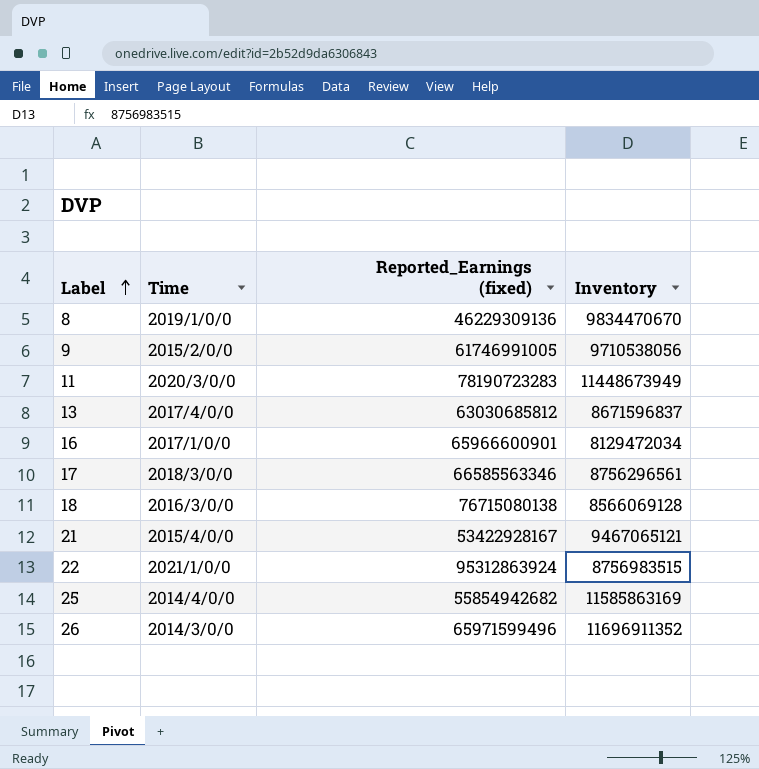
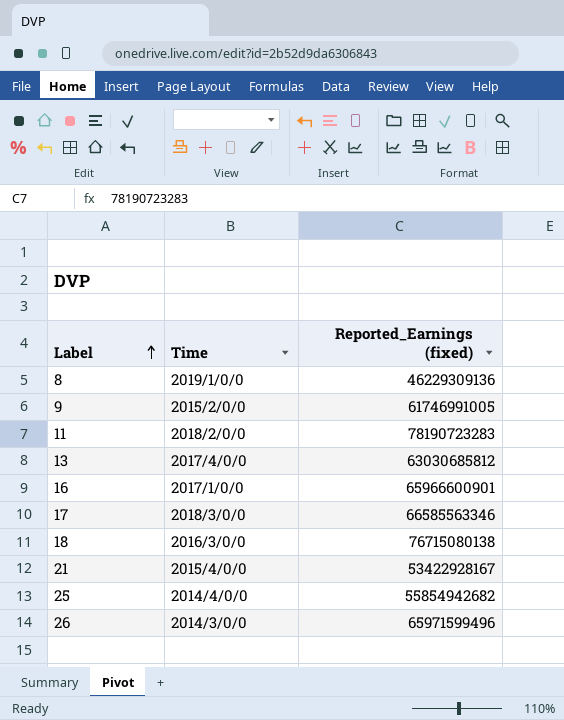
column Inventory | position: 4 -> none
row 22: 2021/1/0/0 | 95312863924 | 8756983515 -> none
11 | Time: 2020/3/0/0 -> 2018/2/0/0

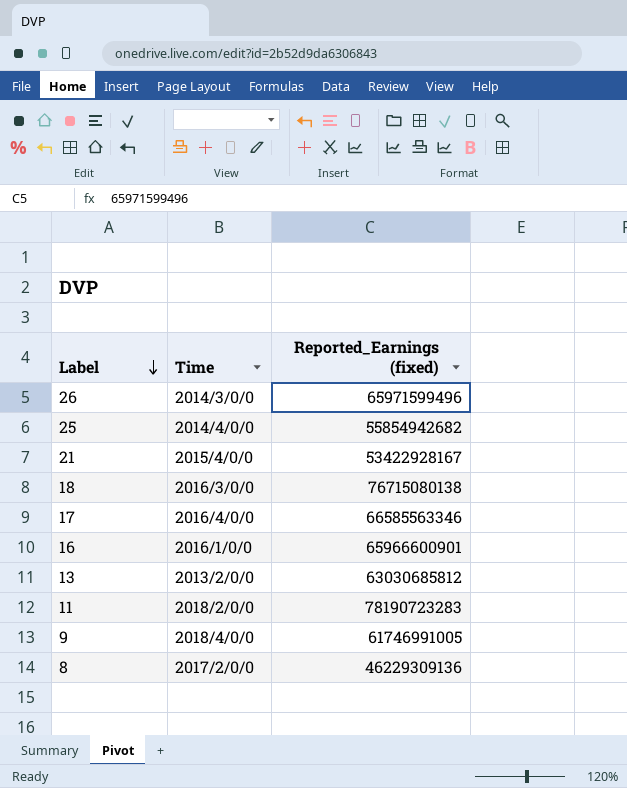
row order: Label ascending -> Label descending
17 | Time: 2018/3/0/0 -> 2016/4/0/0
16 | Time: 2017/1/0/0 -> 2016/1/0/0
13 | Time: 2017/4/0/0 -> 2013/2/0/0
9 | Time: 2015/2/0/0 -> 2018/4/0/0
8 | Time: 2019/1/0/0 -> 2017/2/0/0

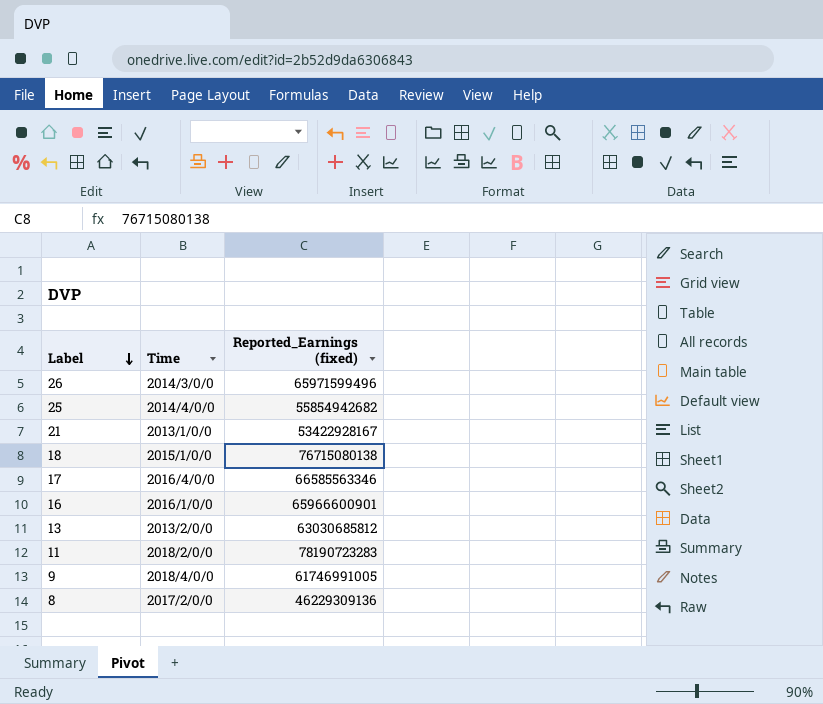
21 | Time: 2015/4/0/0 -> 2013/1/0/0
18 | Time: 2016/3/0/0 -> 2015/1/0/0

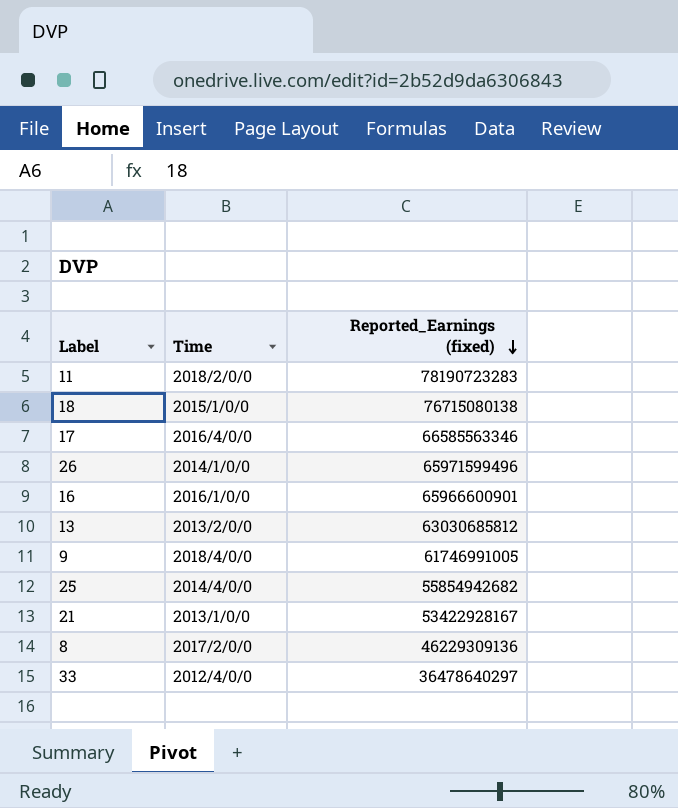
row order: Label descending -> Reported_Earnings (fixed) descending
26 | Time: 2014/3/0/0 -> 2014/1/0/0
row 33: none -> 2012/4/0/0 | 36478640297

